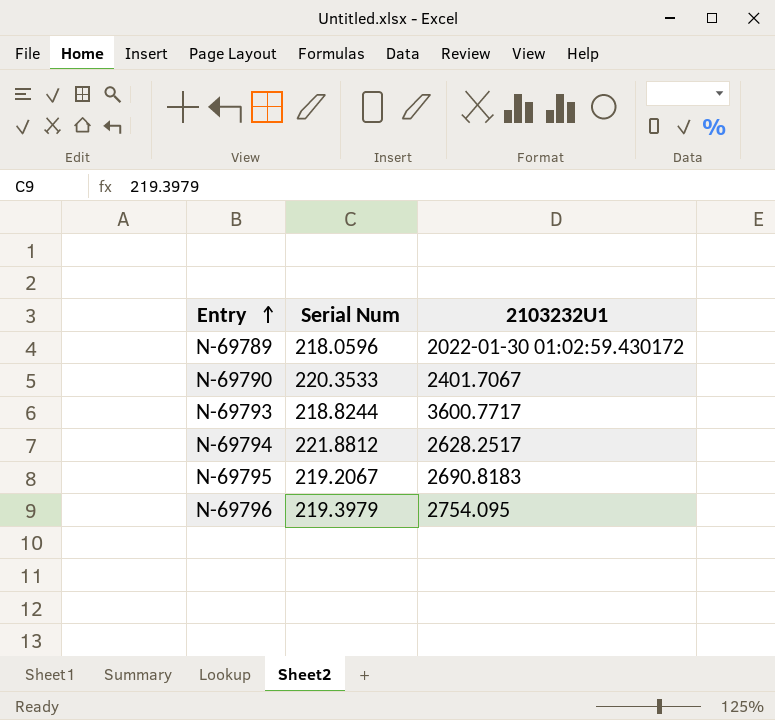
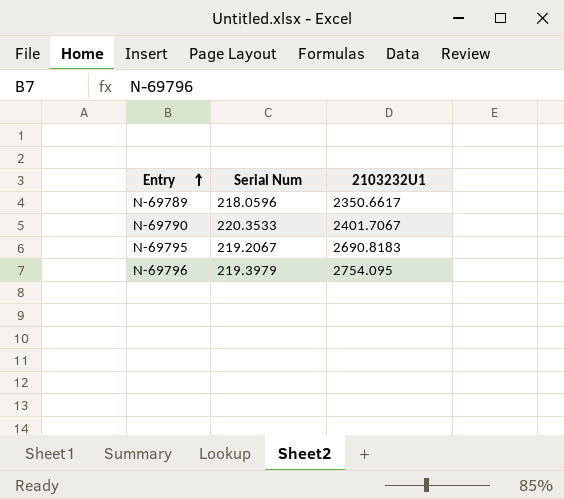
row N-69793: 218.8244 | 3600.7717 -> none
row N-69794: 221.8812 | 2628.2517 -> none
N-69789 | 2103232U1: 2022-01-30 01:02:59.430172 -> 2350.6617

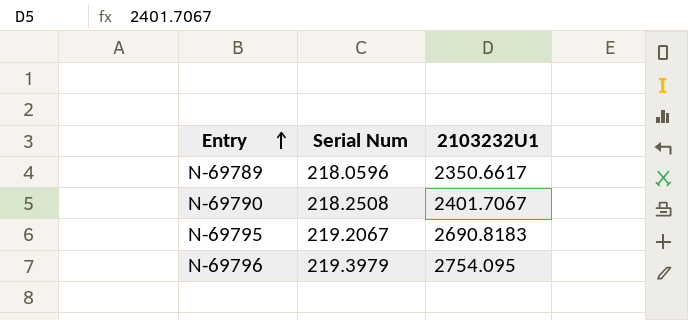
N-69790 | Serial Num: 220.3533 -> 218.2508

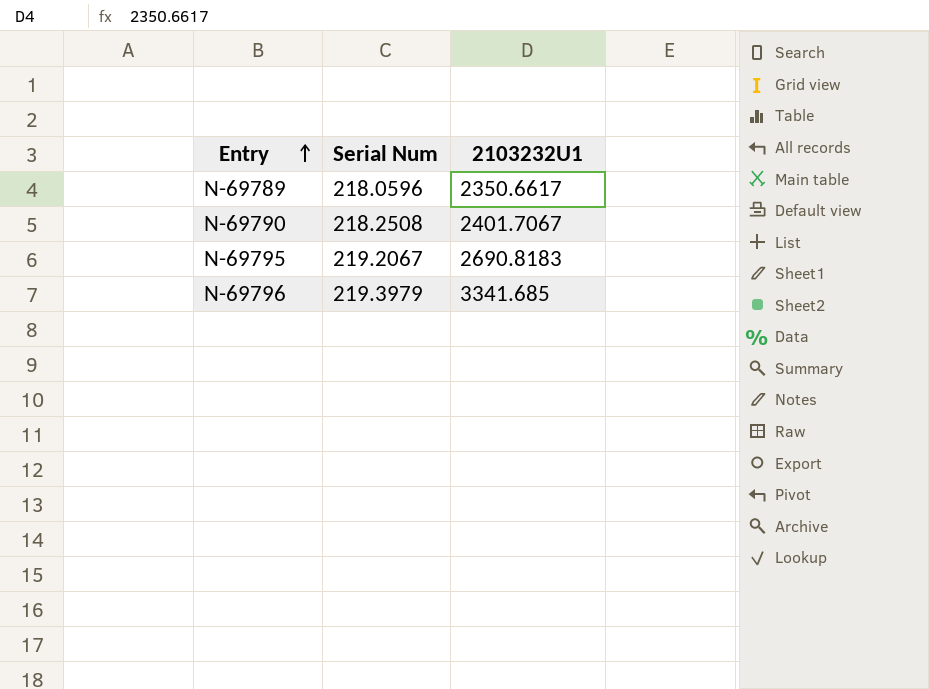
N-69796 | 2103232U1: 2754.095 -> 3341.685

